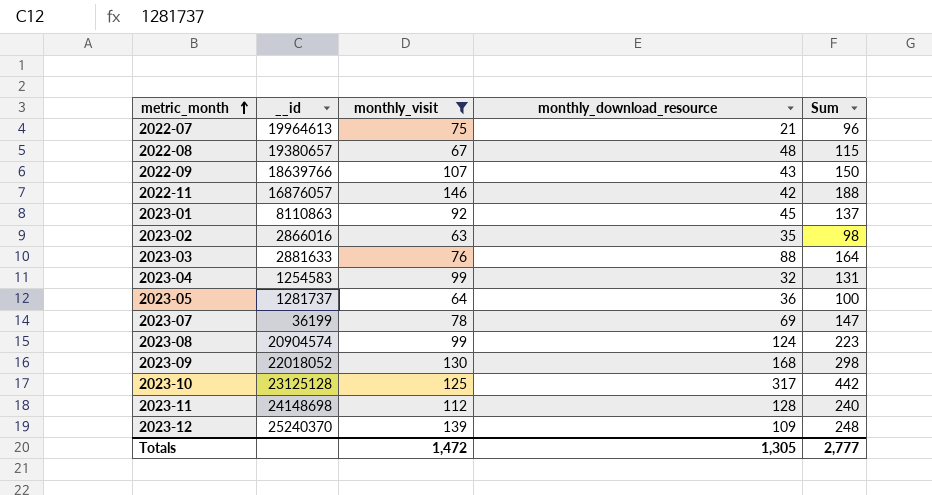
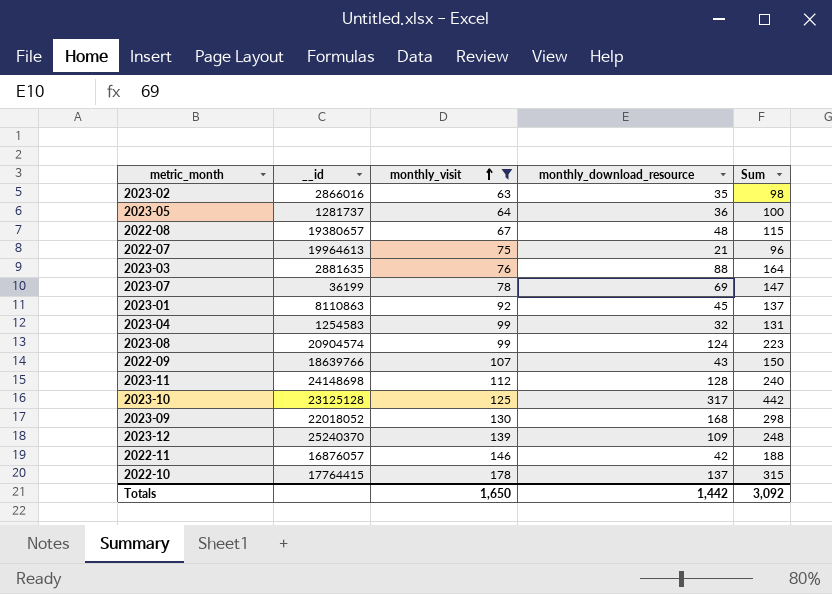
row order: metric_month ascending -> monthly_visit ascending
2023-03 | __id: 2881633 -> 2881635
row 2022-10: none -> 17764415 | 178 | 137 | 315
Totals | monthly_visit: 1,472 -> 1,650
Totals | monthly_download_resource: 1,305 -> 1,442
Totals | Sum: 2,777 -> 3,092

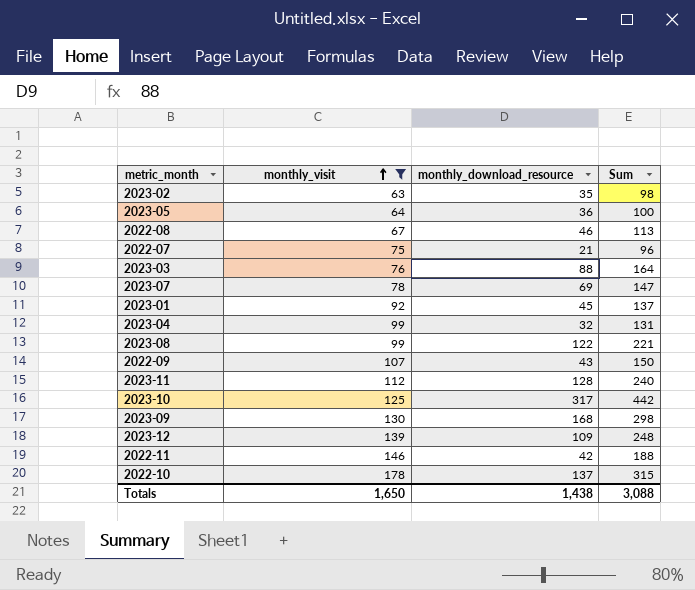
column __id | position: 2 -> none
2022-08 | monthly_download_resource: 48 -> 46
2022-08 | Sum: 115 -> 113
2023-08 | monthly_download_resource: 124 -> 122
2023-08 | Sum: 223 -> 221
Totals | monthly_download_resource: 1,442 -> 1,438
Totals | Sum: 3,092 -> 3,088

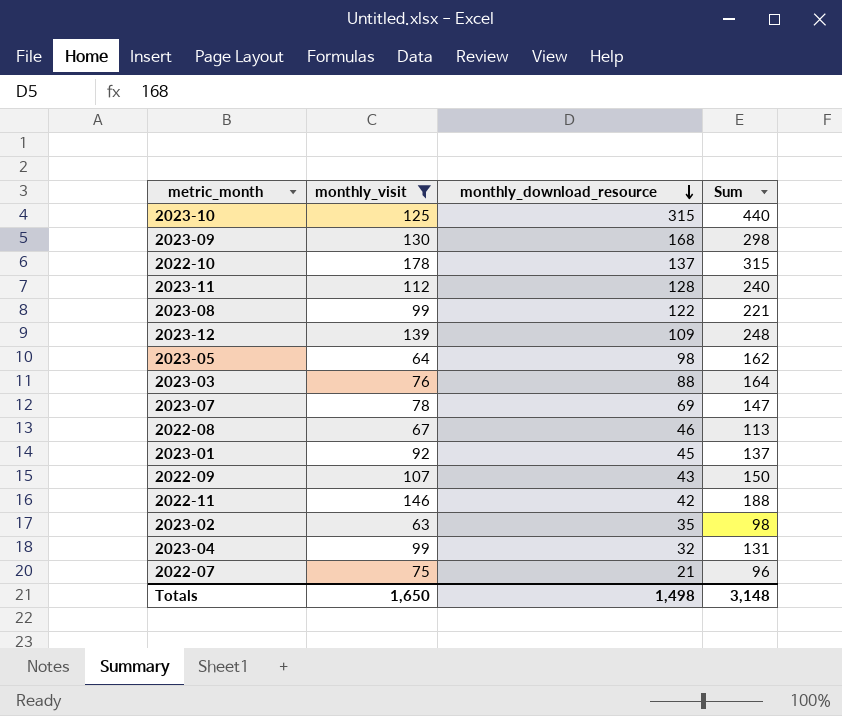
row order: monthly_visit ascending -> monthly_download_resource descending
2023-10 | monthly_download_resource: 317 -> 315
2023-10 | Sum: 442 -> 440
2023-05 | monthly_download_resource: 36 -> 98
2023-05 | Sum: 100 -> 162
Totals | monthly_download_resource: 1,438 -> 1,498
Totals | Sum: 3,088 -> 3,148

